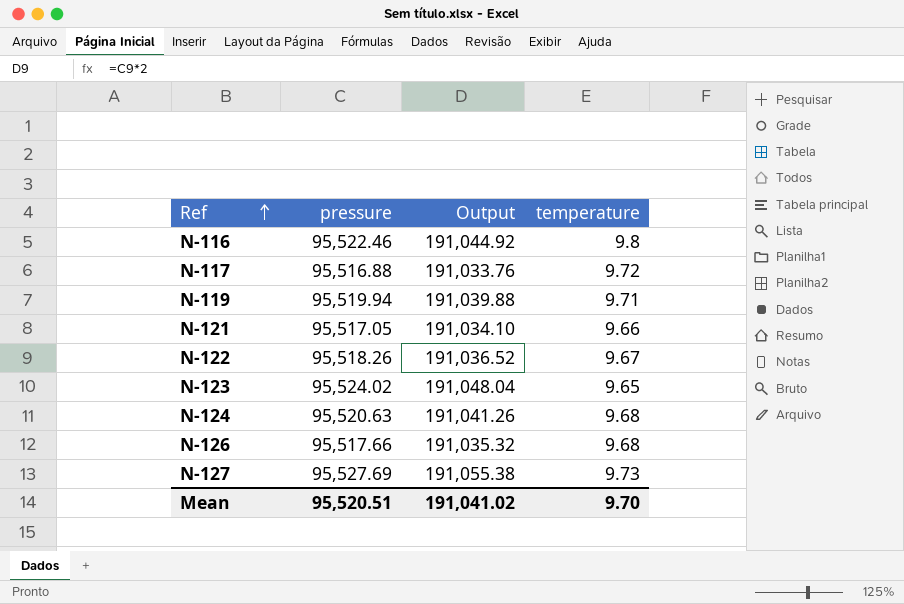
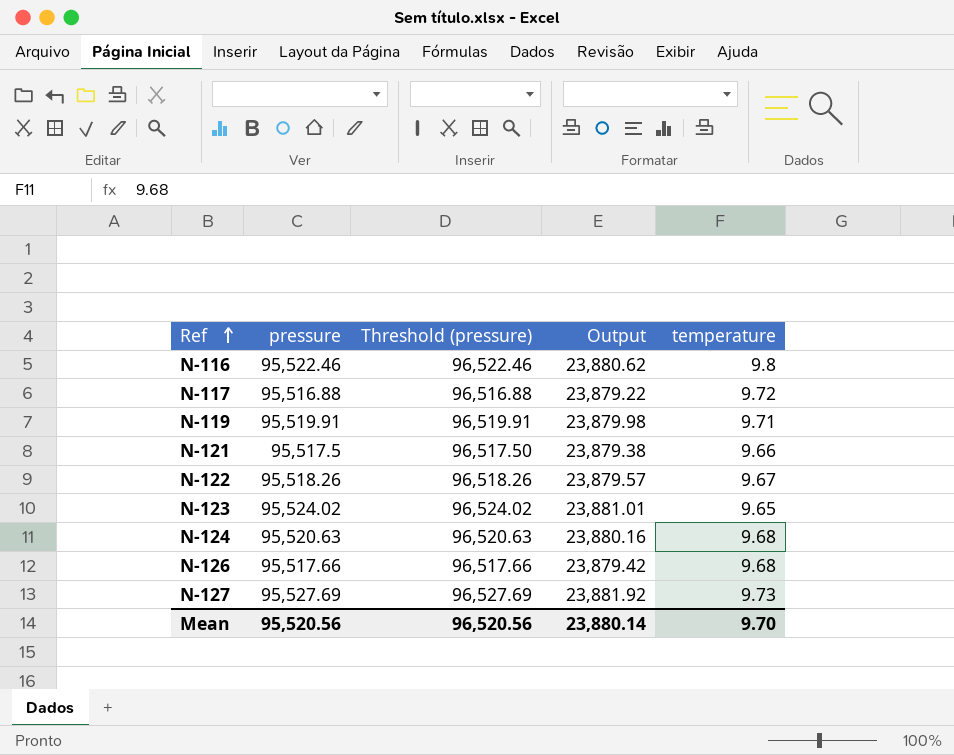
column Threshold (pressure) | formula: none -> [pressure] + 1000
column Output | formula: [pressure] * 2 -> [pressure] * 0.25
N-119 | pressure: 95,519.94 -> 95,519.91
N-121 | pressure: 95,517.05 -> 95,517.5
Mean | pressure: 95,520.51 -> 95,520.56
Mean | Output: 191,041.02 -> 23,880.14

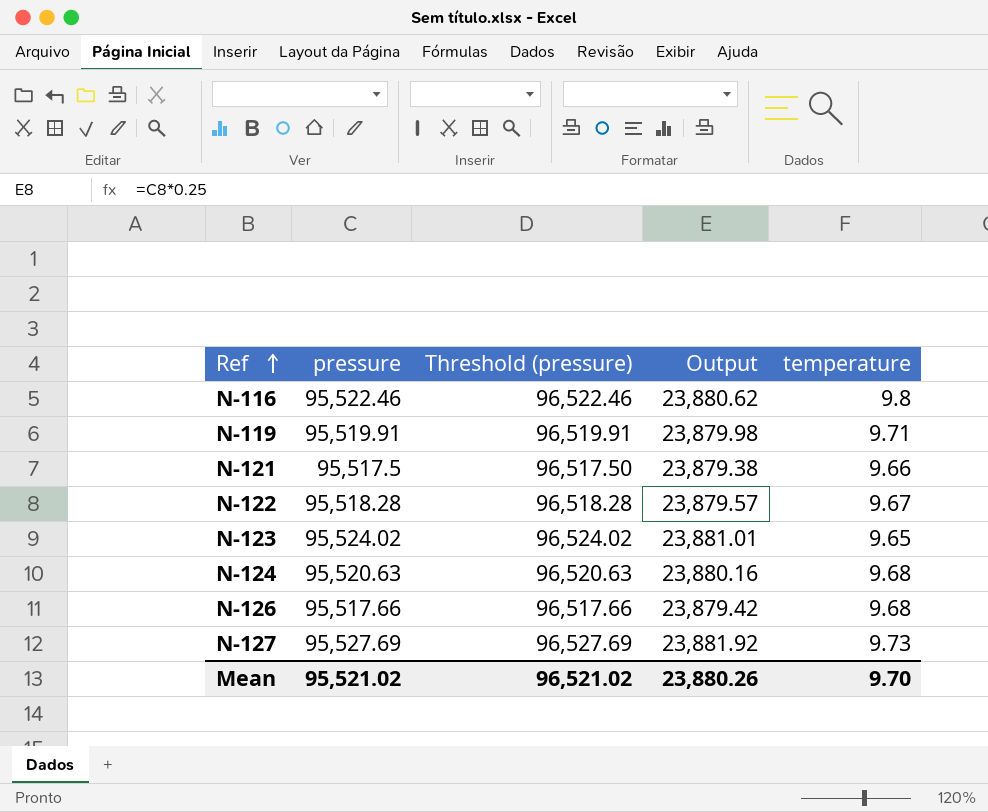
row N-117: 95,516.88 | 96,516.88 | 23,879.22 | 9.72 -> none
N-122 | pressure: 95,518.26 -> 95,518.28
N-122 | Threshold (pressure): 96,518.26 -> 96,518.28
Mean | pressure: 95,520.56 -> 95,521.02
Mean | Threshold (pressure): 96,520.56 -> 96,521.02
Mean | Output: 23,880.14 -> 23,880.26

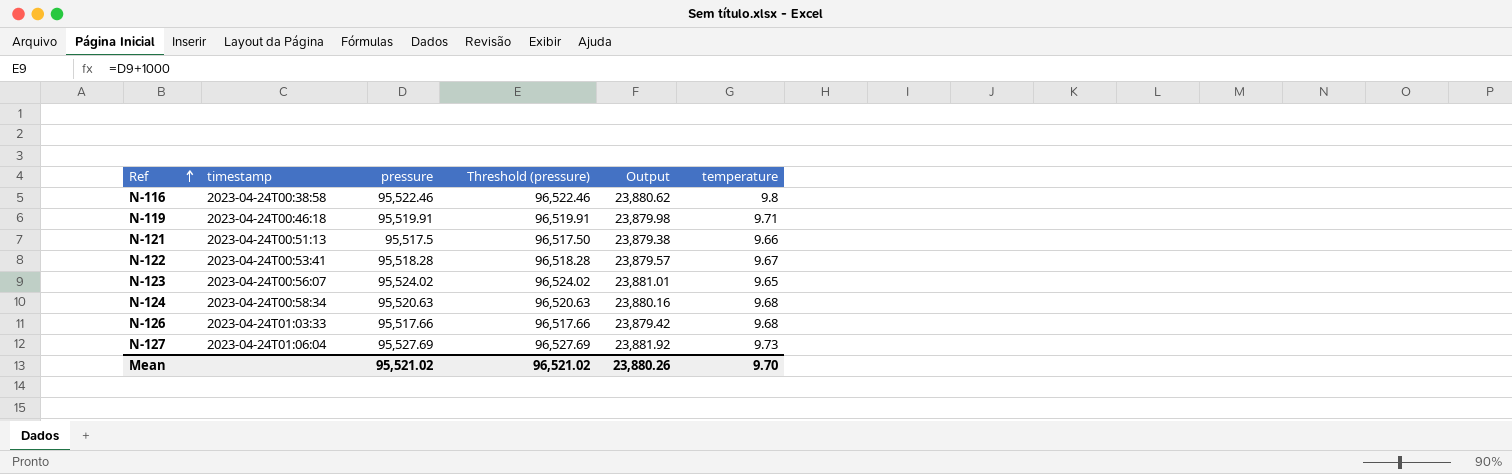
column timestamp | position: none -> 2

